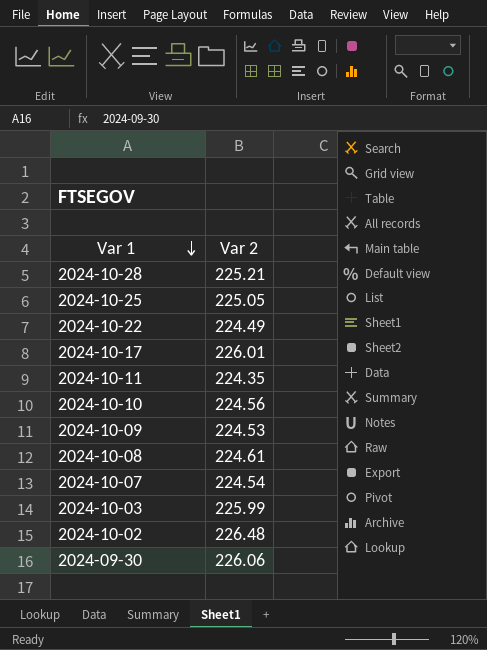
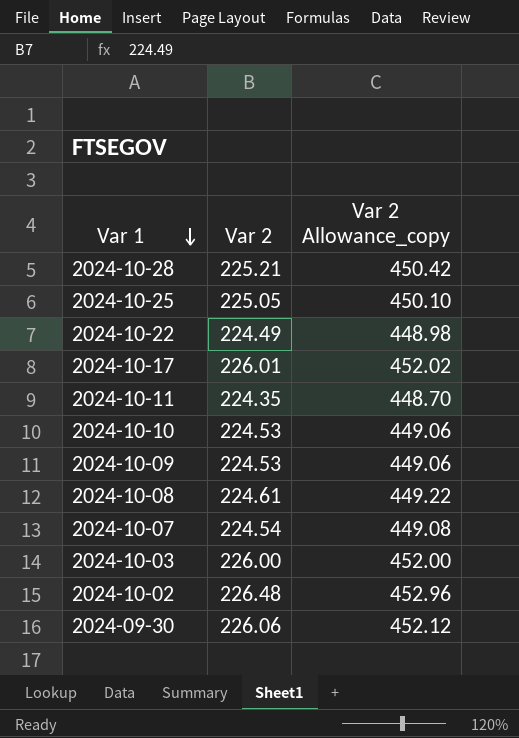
column Var 2 Allowance_copy | formula: none -> [Var 2] * 2
2024-10-10 | Var 2: 224.56 -> 224.53
2024-10-03 | Var 2: 225.99 -> 226.00

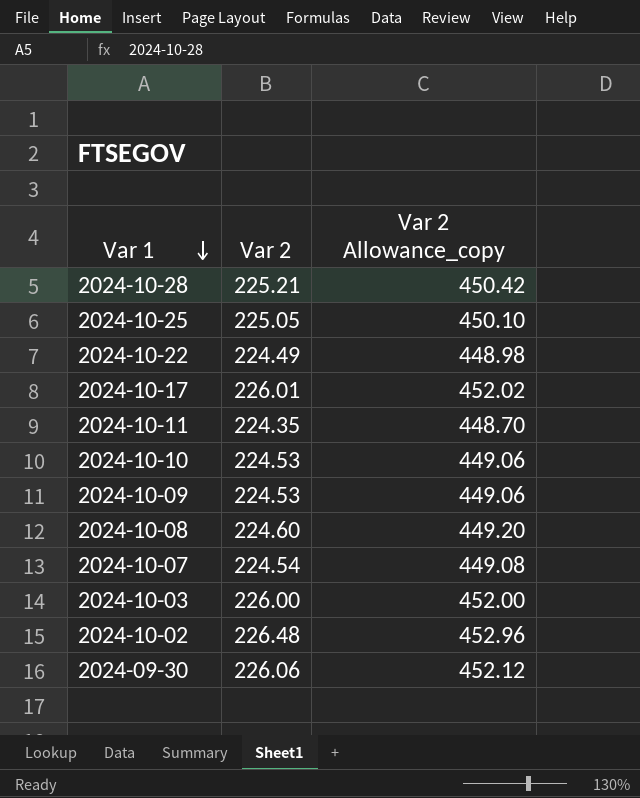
2024-10-08 | Var 2: 224.61 -> 224.60
2024-10-08 | Var 2 Allowance_copy: 449.22 -> 449.20

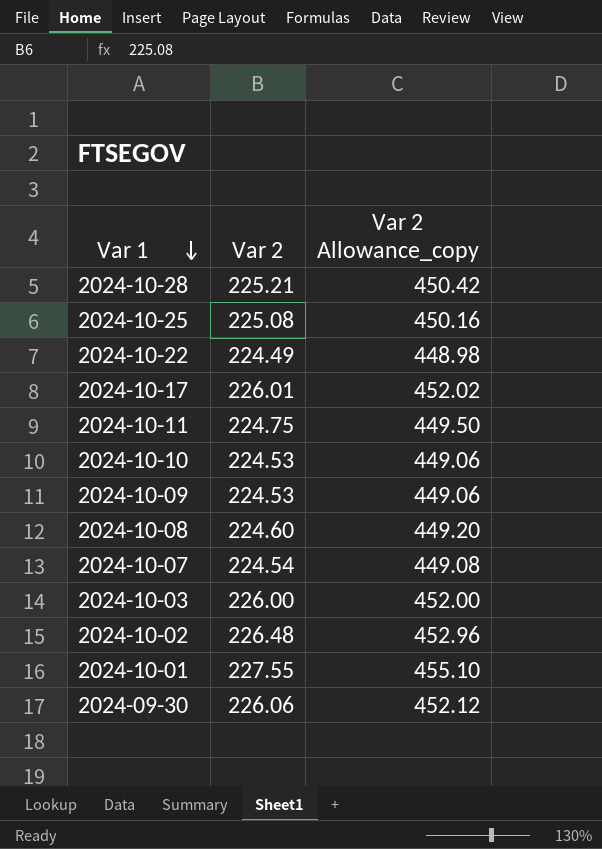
2024-10-25 | Var 2: 225.05 -> 225.08
2024-10-25 | Var 2 Allowance_copy: 450.10 -> 450.16
2024-10-11 | Var 2: 224.35 -> 224.75
2024-10-11 | Var 2 Allowance_copy: 448.70 -> 449.50
row 2024-10-01: none -> 227.55 | 455.10

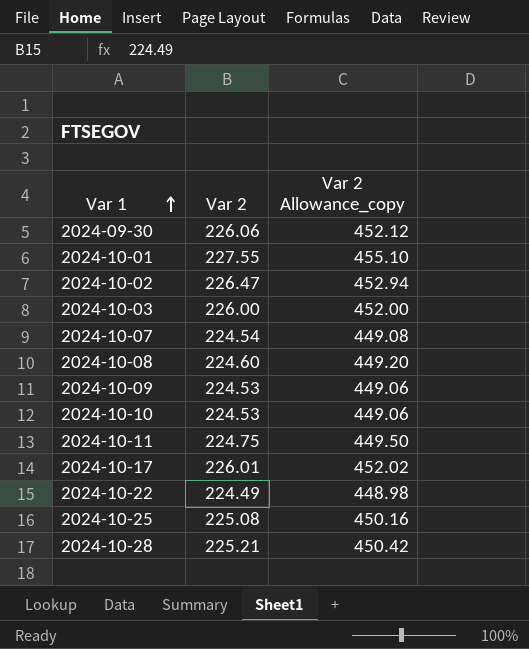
row order: Var 1 descending -> Var 1 ascending
2024-10-02 | Var 2: 226.48 -> 226.47
2024-10-02 | Var 2 Allowance_copy: 452.96 -> 452.94

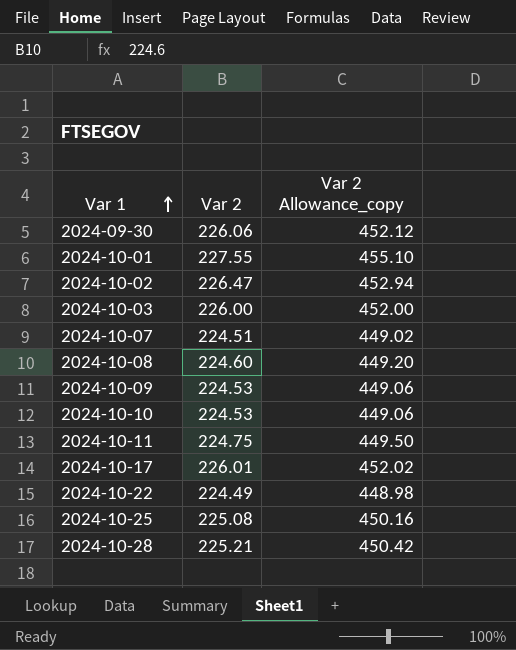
2024-10-07 | Var 2: 224.54 -> 224.51
2024-10-07 | Var 2 Allowance_copy: 449.08 -> 449.02

